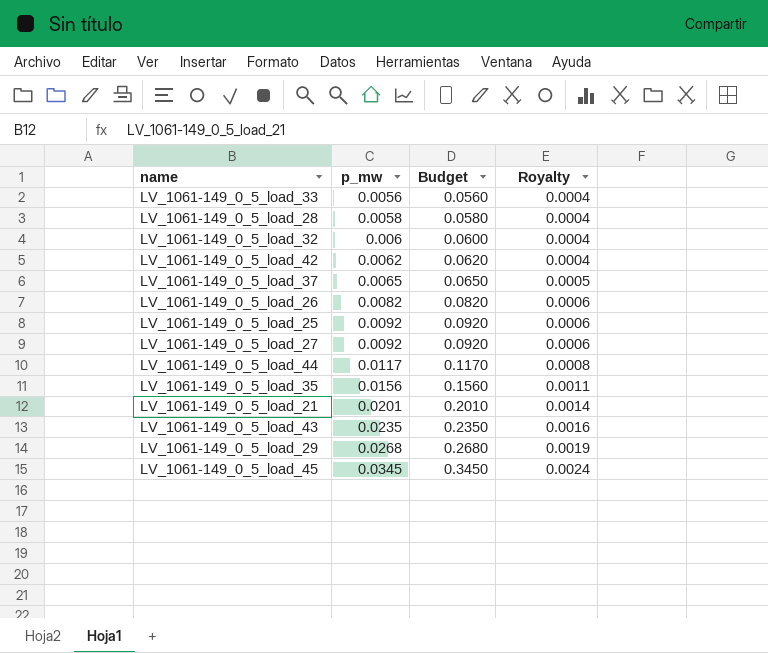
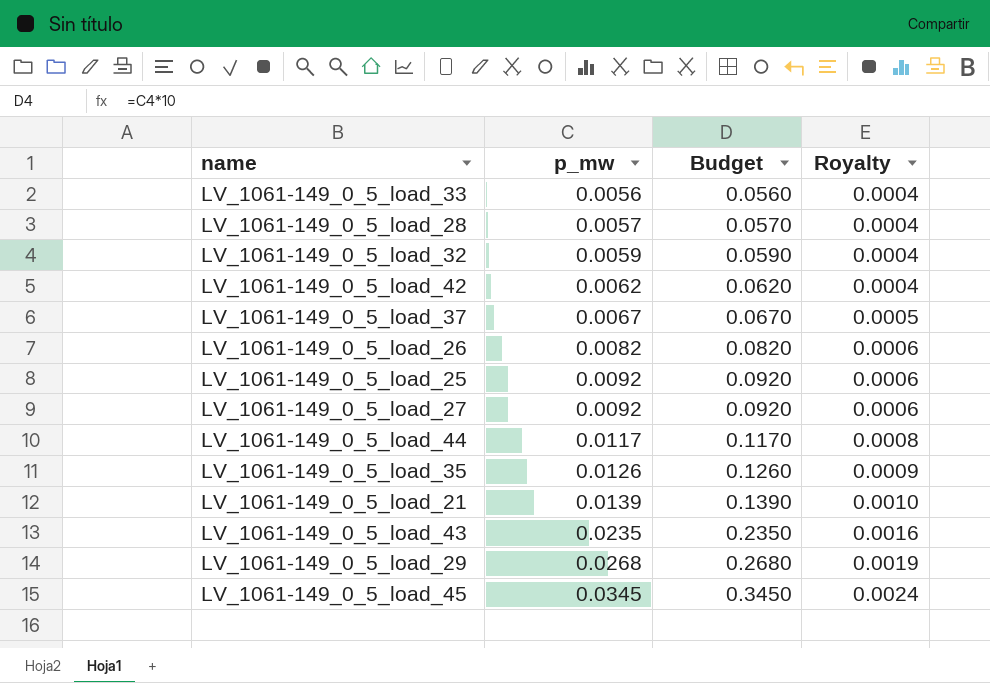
LV_1061-149_0_5_load_28 | p_mw: 0.0058 -> 0.0057
LV_1061-149_0_5_load_28 | Budget: 0.0580 -> 0.0570
LV_1061-149_0_5_load_32 | p_mw: 0.006 -> 0.0059
LV_1061-149_0_5_load_32 | Budget: 0.0600 -> 0.0590
LV_1061-149_0_5_load_37 | p_mw: 0.0065 -> 0.0067
LV_1061-149_0_5_load_37 | Budget: 0.0650 -> 0.0670
LV_1061-149_0_5_load_35 | p_mw: 0.0156 -> 0.0126
LV_1061-149_0_5_load_35 | Budget: 0.1560 -> 0.1260
LV_1061-149_0_5_load_35 | Royalty: 0.0011 -> 0.0009
LV_1061-149_0_5_load_21 | p_mw: 0.0201 -> 0.0139
LV_1061-149_0_5_load_21 | Budget: 0.2010 -> 0.1390
LV_1061-149_0_5_load_21 | Royalty: 0.0014 -> 0.0010

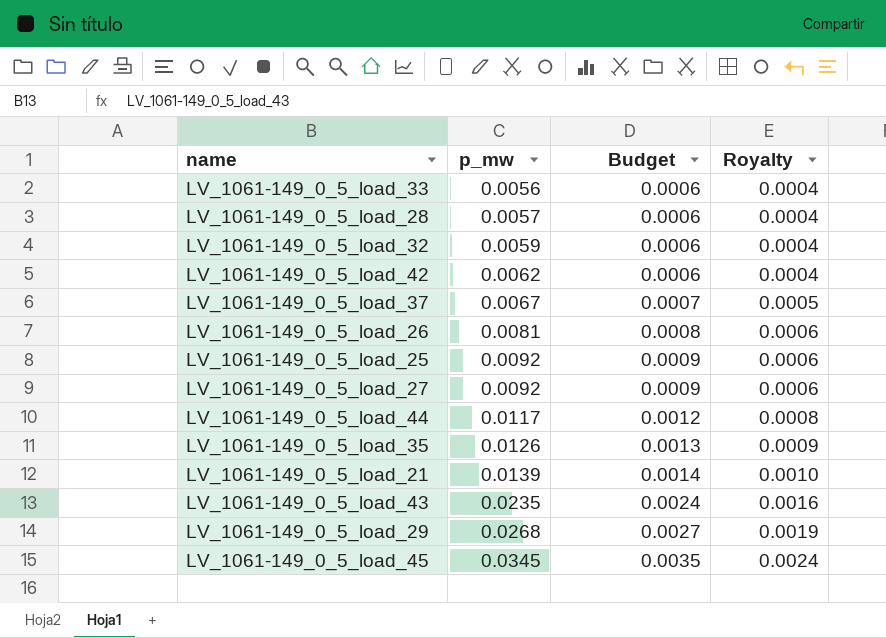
column Budget | formula: [p_mw] * 10 -> [p_mw] * 0.1
LV_1061-149_0_5_load_26 | p_mw: 0.0082 -> 0.0081

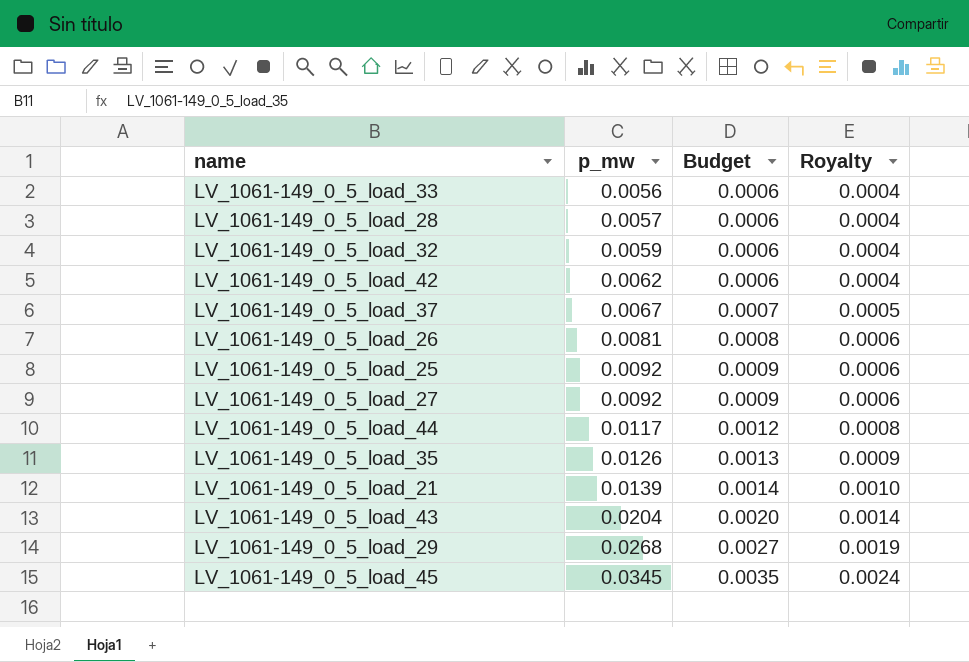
LV_1061-149_0_5_load_43 | p_mw: 0.0235 -> 0.0204
LV_1061-149_0_5_load_43 | Budget: 0.0024 -> 0.0020
LV_1061-149_0_5_load_43 | Royalty: 0.0016 -> 0.0014

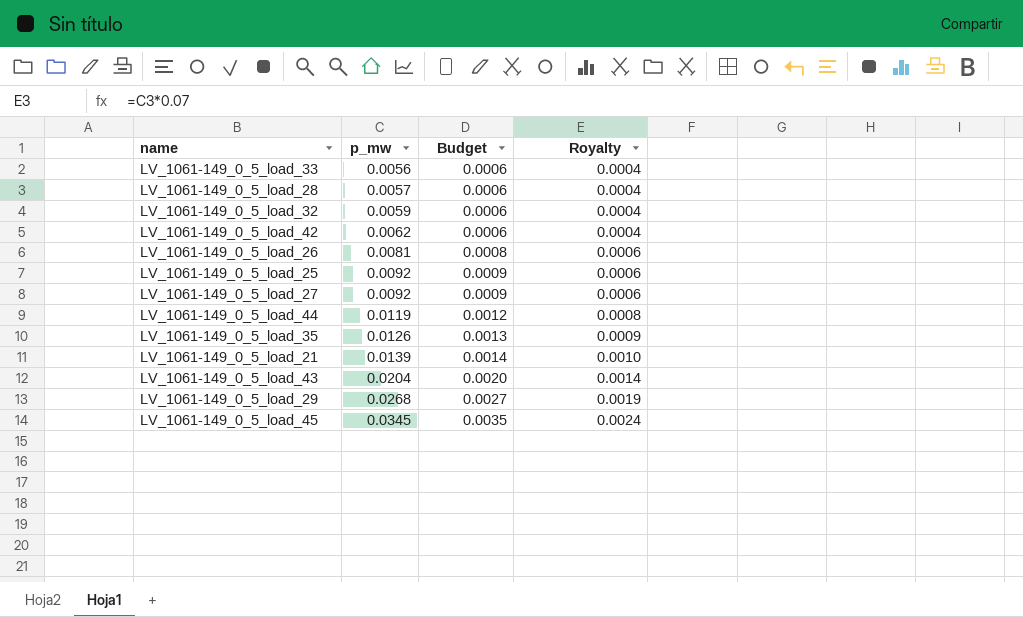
row LV_1061-149_0_5_load_37: 0.0067 | 0.0007 | 0.0005 -> none
LV_1061-149_0_5_load_44 | p_mw: 0.0117 -> 0.0119

